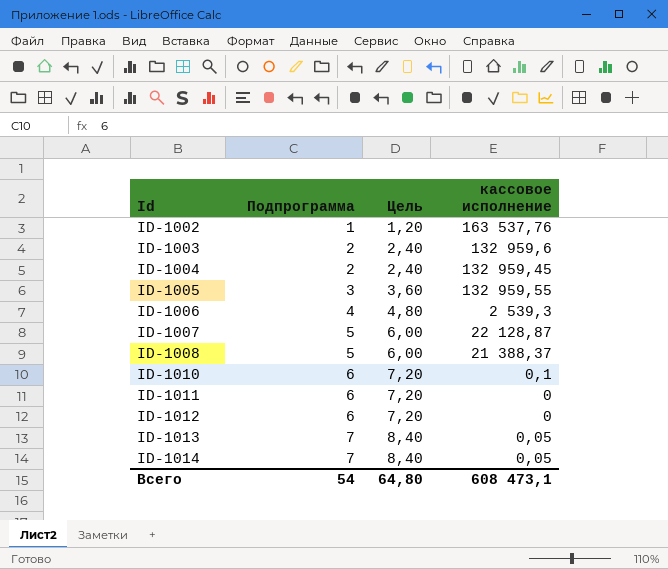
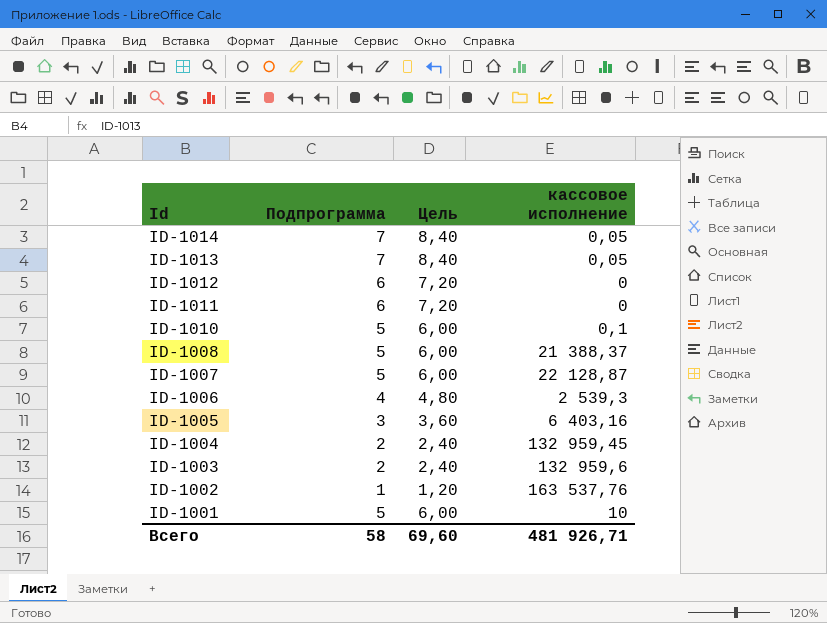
row order: Id ascending -> Id descending
ID-1010 | Подпрограмма: 6 -> 5
ID-1010 | Цель: 7,20 -> 6,00
ID-1005 | кассовое исполнение: 132 959,55 -> 6 403,16
row ID-1001: none -> 5 | 6,00 | 10
Всего | Подпрограмма: 54 -> 58
Всего | Цель: 64,80 -> 69,60
Всего | кассовое исполнение: 608 473,1 -> 481 926,71

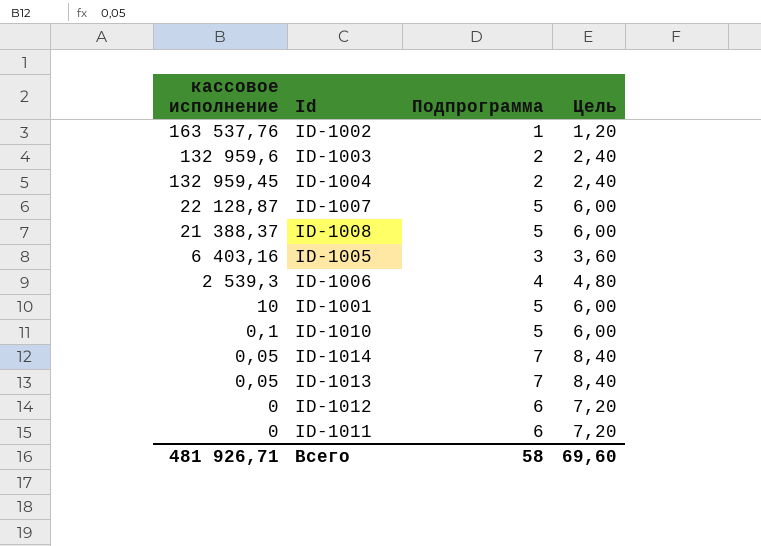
row order: Id descending -> кассовое исполнение descending
column кассовое исполнение | position: 4 -> 1

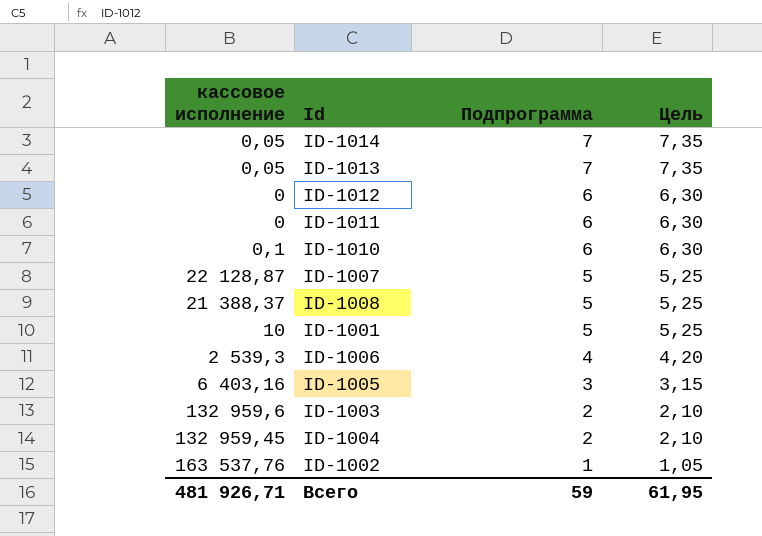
row order: кассовое исполнение descending -> Подпрограмма descending
column Цель | formula: [Подпрограмма] * 1,2 -> [Подпрограмма] * 1,05
ID-1010 | Подпрограмма: 5 -> 6
Всего | Подпрограмма: 58 -> 59
Всего | Цель: 69,60 -> 61,95

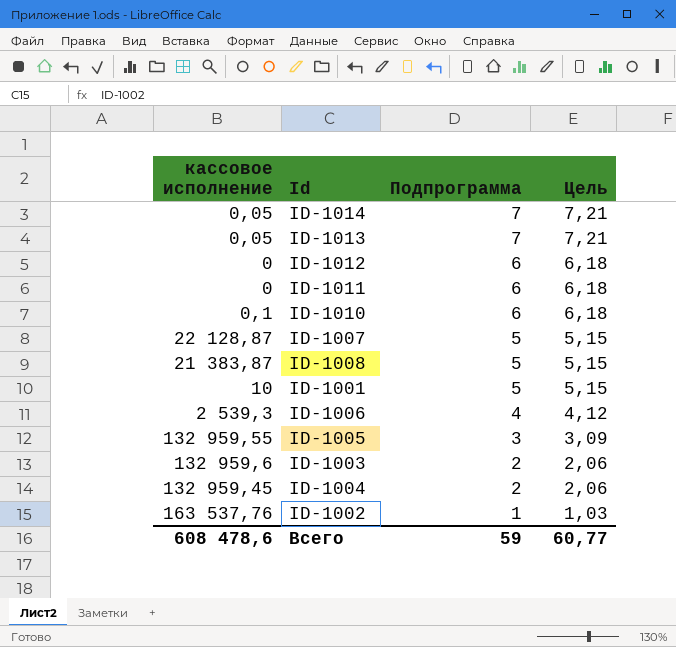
column Цель | formula: [Подпрограмма] * 1,05 -> [Подпрограмма] * 1,03
ID-1008 | кассовое исполнение: 21 388,37 -> 21 383,87
ID-1005 | кассовое исполнение: 6 403,16 -> 132 959,55
Всего | кассовое исполнение: 481 926,71 -> 608 478,6
Всего | Цель: 61,95 -> 60,77

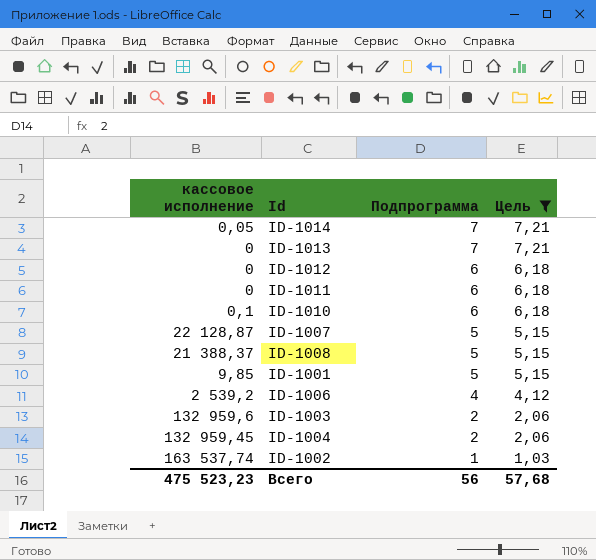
filter: none -> Цель != 3,09
ID-1013 | кассовое исполнение: 0,05 -> 0
ID-1008 | кассовое исполнение: 21 383,87 -> 21 388,37
ID-1001 | кассовое исполнение: 10 -> 9,85
ID-1006 | кассовое исполнение: 2 539,3 -> 2 539,2
ID-1002 | кассовое исполнение: 163 537,76 -> 163 537,74
Всего | кассовое исполнение: 608 478,6 -> 475 523,23
Всего | Подпрограмма: 59 -> 56
Всего | Цель: 60,77 -> 57,68

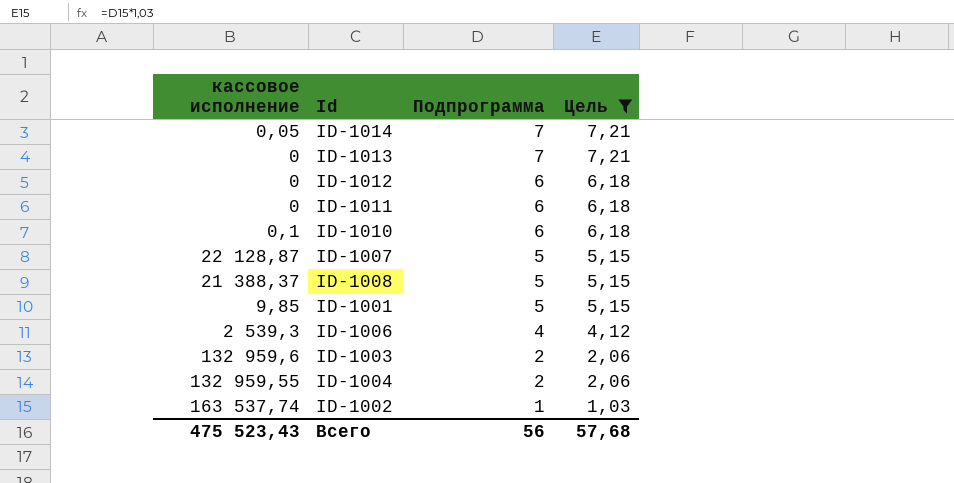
ID-1006 | кассовое исполнение: 2 539,2 -> 2 539,3
ID-1004 | кассовое исполнение: 132 959,45 -> 132 959,55
Всего | кассовое исполнение: 475 523,23 -> 475 523,43

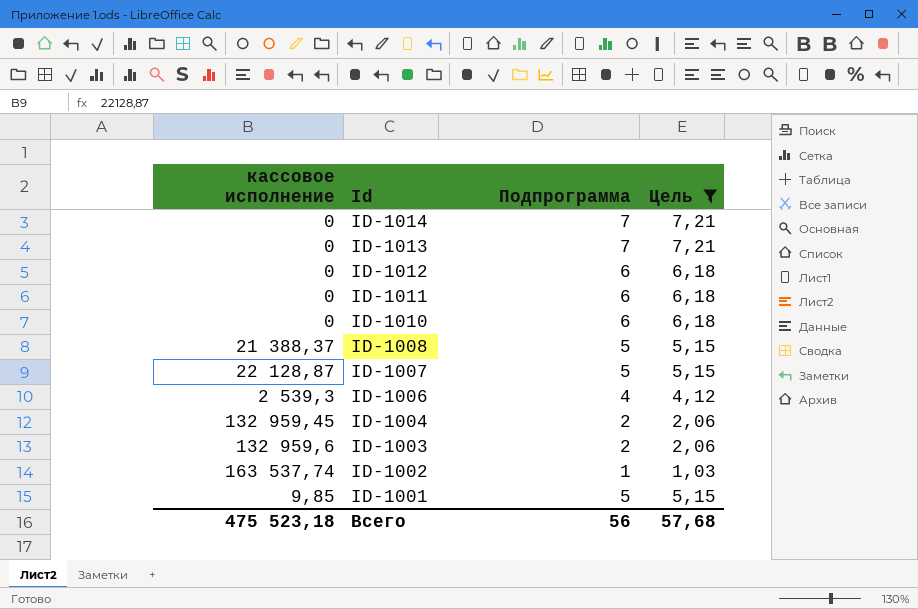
row order: Подпрограмма descending -> Id descending
ID-1014 | кассовое исполнение: 0,05 -> 0
ID-1010 | кассовое исполнение: 0,1 -> 0
ID-1004 | кассовое исполнение: 132 959,55 -> 132 959,45
Всего | кассовое исполнение: 475 523,43 -> 475 523,18

